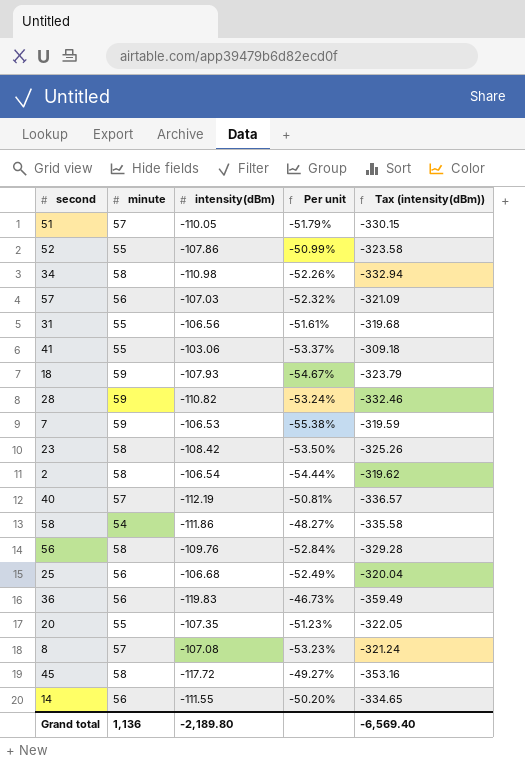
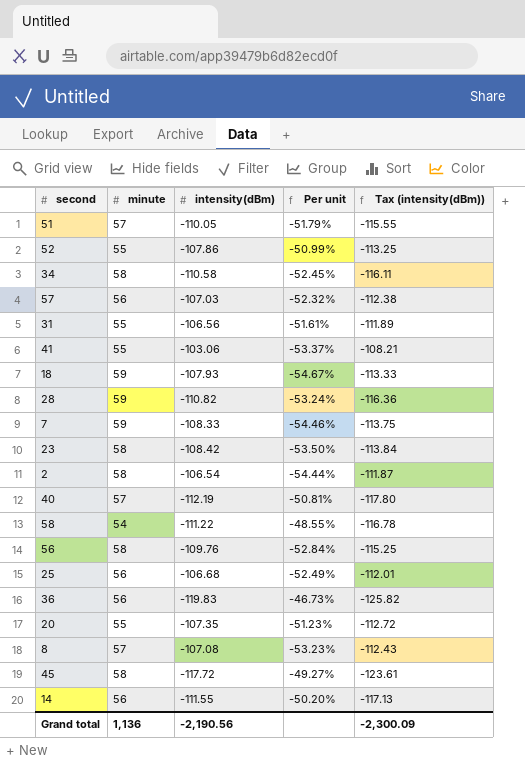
column Tax (intensity(dBm)) | formula: [intensity(dBm)] * 3 -> [intensity(dBm)] * 1.05
34 | intensity(dBm): -110.98 -> -110.58
34 | Per unit: -52.26% -> -52.45%
7 | intensity(dBm): -106.53 -> -108.33
7 | Per unit: -55.38% -> -54.46%
58 | intensity(dBm): -111.86 -> -111.22
58 | Per unit: -48.27% -> -48.55%
Grand total | intensity(dBm): -2,189.80 -> -2,190.56
Grand total | Tax (intensity(dBm)): -6,569.40 -> -2,300.09

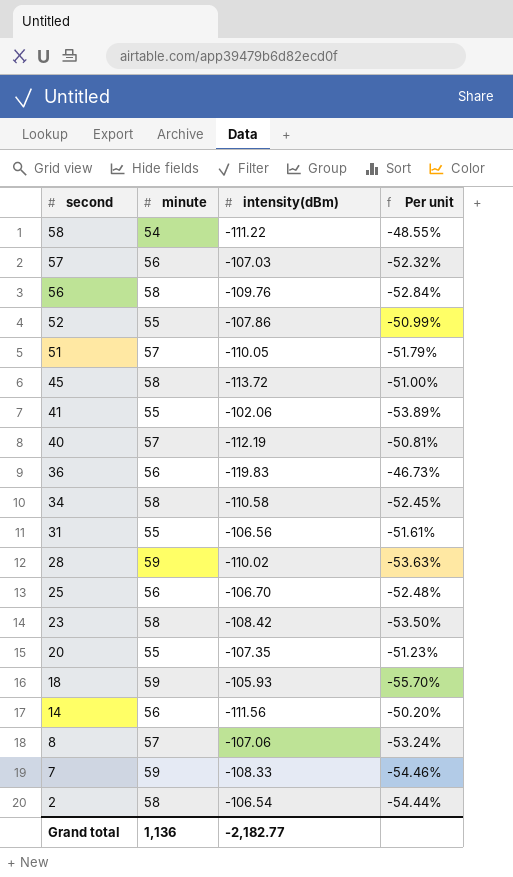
row order: none -> second descending
column Tax (intensity(dBm)) | formula: [intensity(dBm)] * 1.05 -> none
45 | intensity(dBm): -117.72 -> -113.72
45 | Per unit: -49.27% -> -51.00%
41 | intensity(dBm): -103.06 -> -102.06
41 | Per unit: -53.37% -> -53.89%
28 | intensity(dBm): -110.82 -> -110.02
28 | Per unit: -53.24% -> -53.63%
25 | intensity(dBm): -106.68 -> -106.70
25 | Per unit: -52.49% -> -52.48%
18 | intensity(dBm): -107.93 -> -105.93
18 | Per unit: -54.67% -> -55.70%
14 | intensity(dBm): -111.55 -> -111.56
8 | intensity(dBm): -107.08 -> -107.06
8 | Per unit: -53.23% -> -53.24%
Grand total | intensity(dBm): -2,190.56 -> -2,182.77

